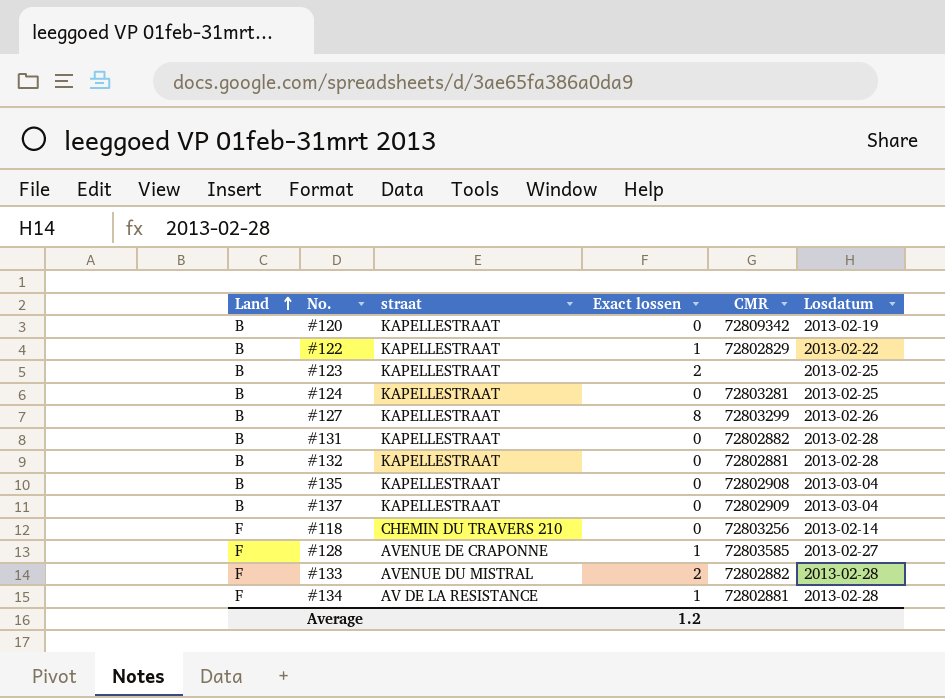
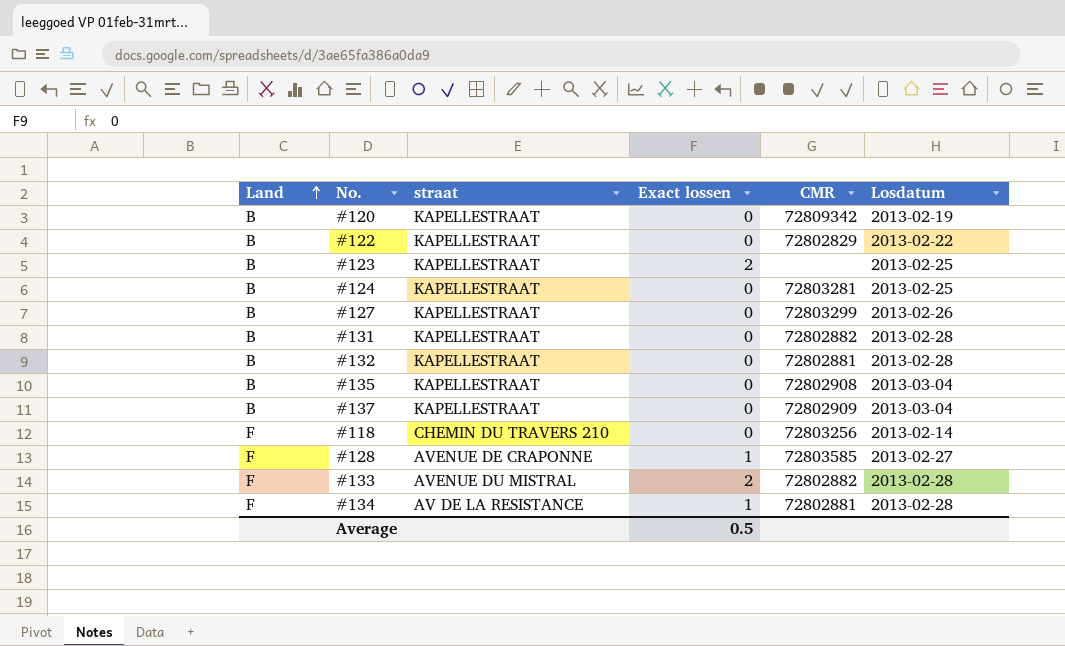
#122 | Exact lossen: 1 -> 0
#127 | Exact lossen: 8 -> 0
Average | Exact lossen: 1.2 -> 0.5

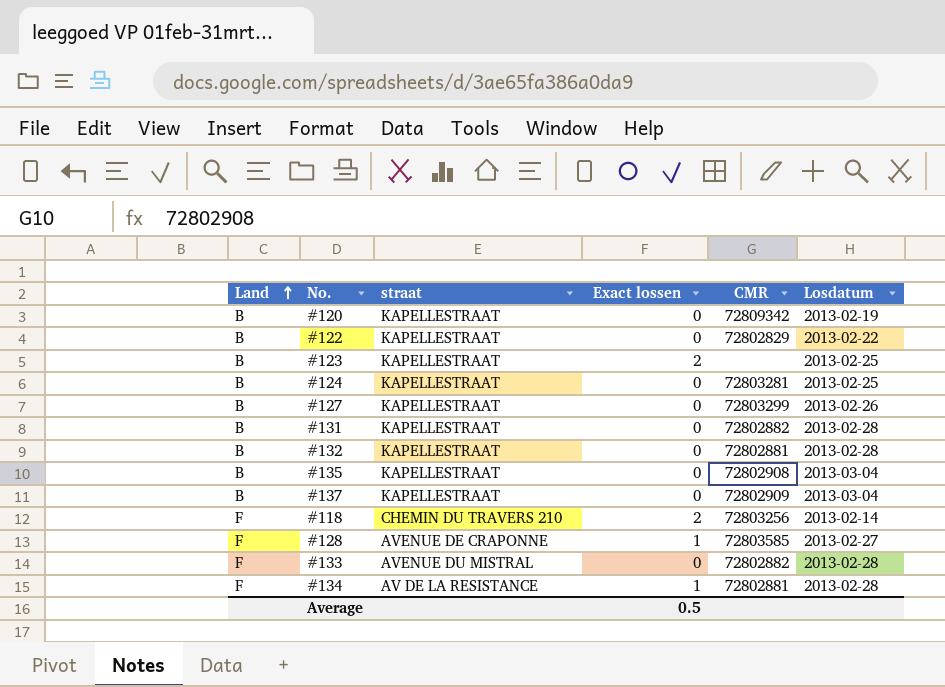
#118 | Exact lossen: 0 -> 2
#133 | Exact lossen: 2 -> 0

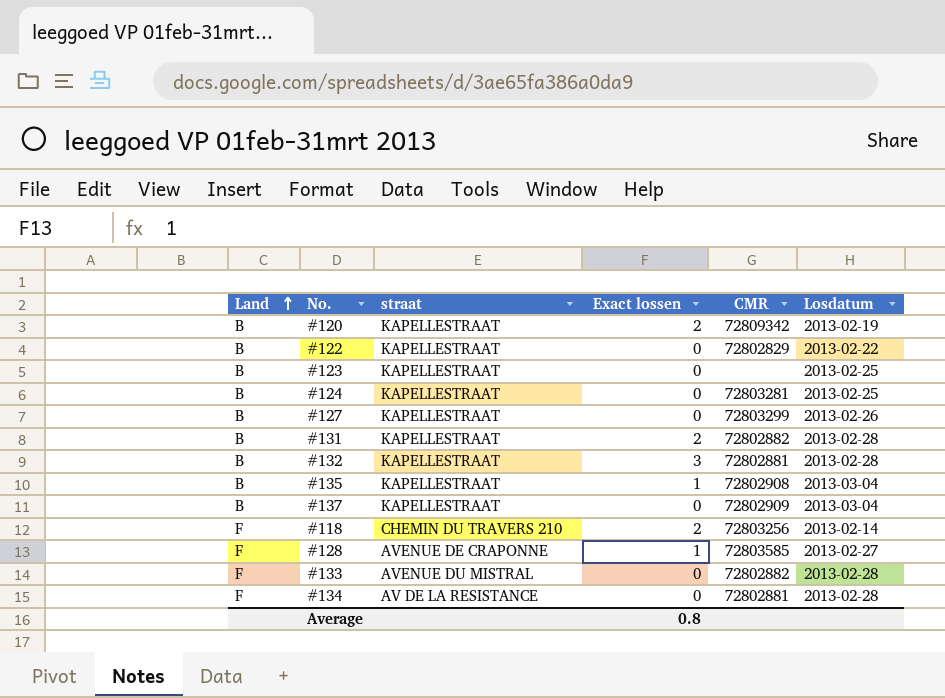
#120 | Exact lossen: 0 -> 2
#123 | Exact lossen: 2 -> 0
#131 | Exact lossen: 0 -> 2
#132 | Exact lossen: 0 -> 3
#135 | Exact lossen: 0 -> 1
#134 | Exact lossen: 1 -> 0
Average | Exact lossen: 0.5 -> 0.8

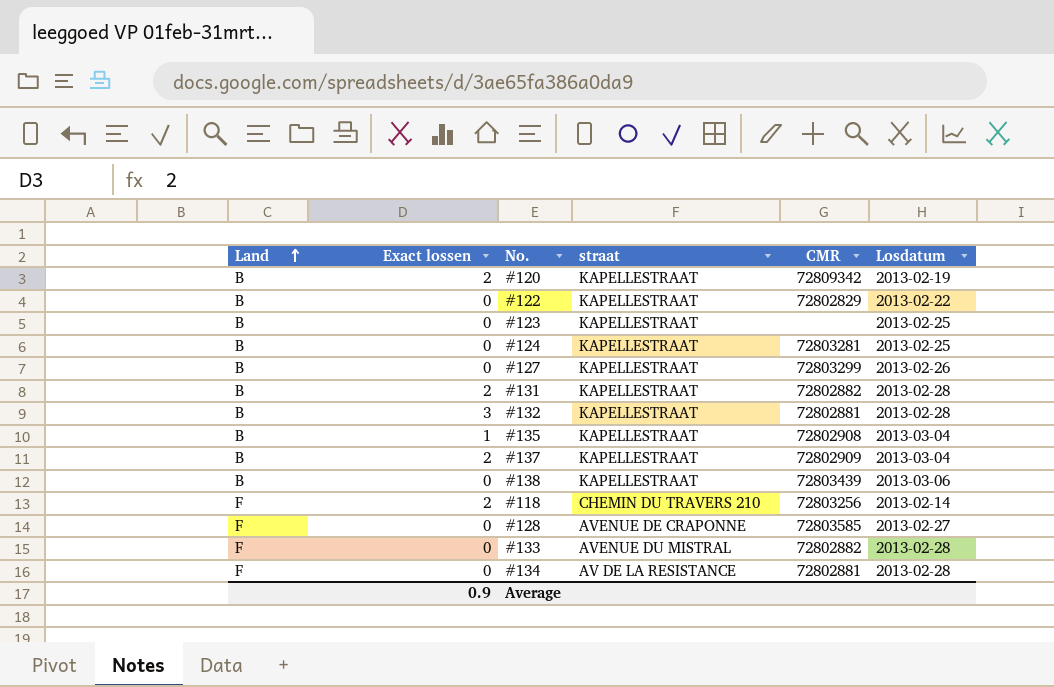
column Exact lossen | position: 4 -> 2
#137 | Exact lossen: 0 -> 2
row #138: none -> B | 0 | KAPELLESTRAAT | 72803439 | 2013-03-06
#128 | Exact lossen: 1 -> 0
Average | Exact lossen: 0.8 -> 0.9

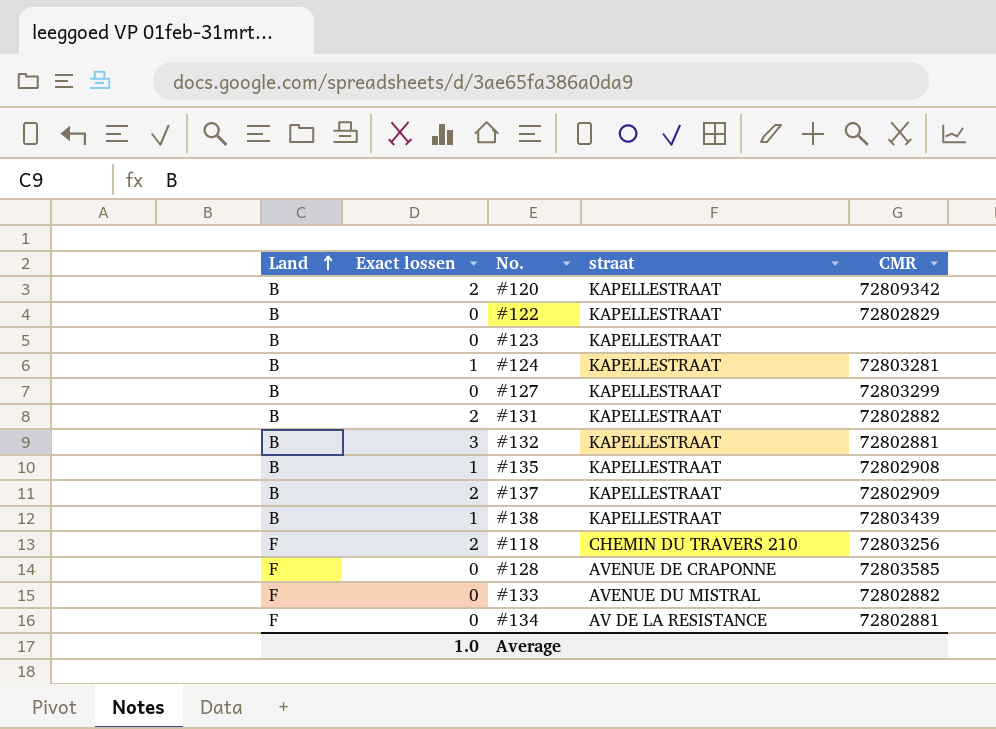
column Losdatum | position: 6 -> none
#124 | Exact lossen: 0 -> 1
#138 | Exact lossen: 0 -> 1
Average | Exact lossen: 0.9 -> 1.0

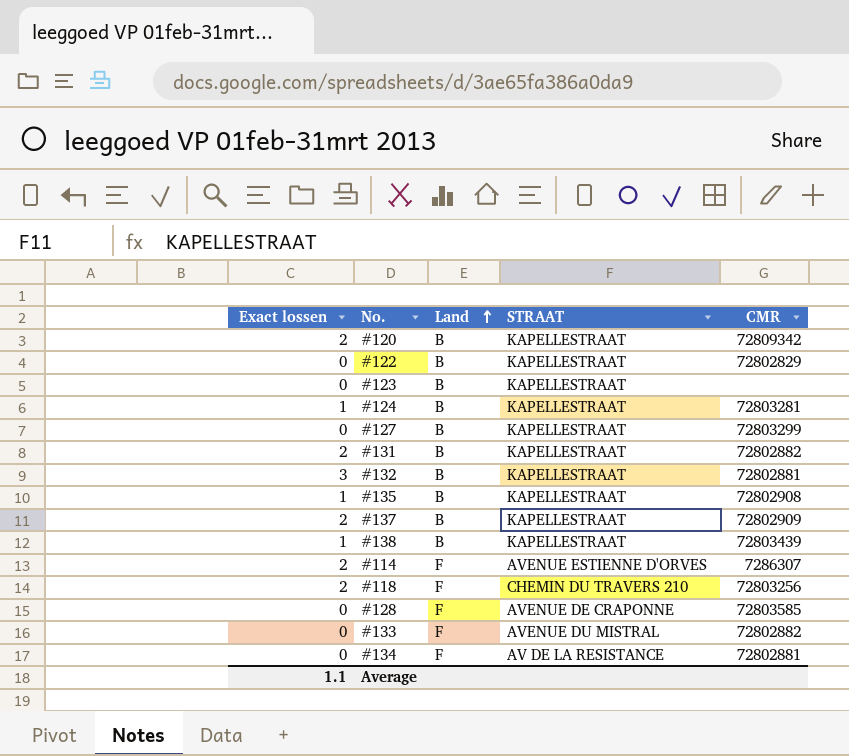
column Land | position: 1 -> 3
column name: straat -> STRAAT
row #114: none -> 2 | F | AVENUE ESTIENNE D'ORVES | 7286307
Average | Exact lossen: 1.0 -> 1.1

